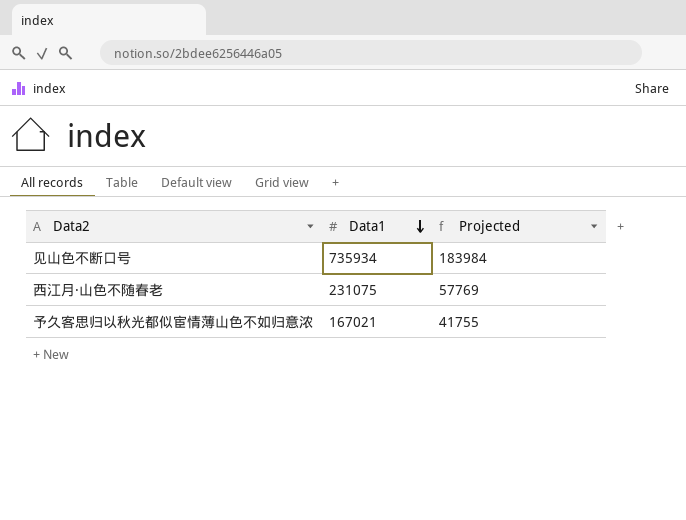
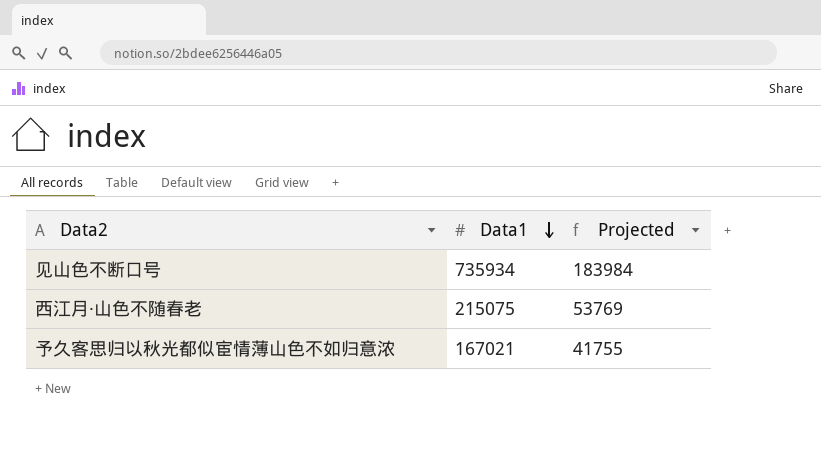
西江月·山色不随春老 | Data1: 231075 -> 215075
西江月·山色不随春老 | Projected: 57769 -> 53769

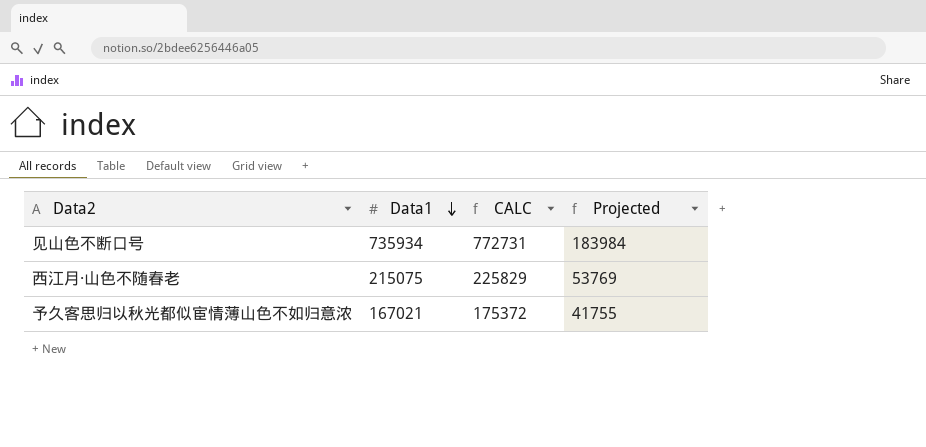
column CALC | formula: none -> [Data1] * 1.05

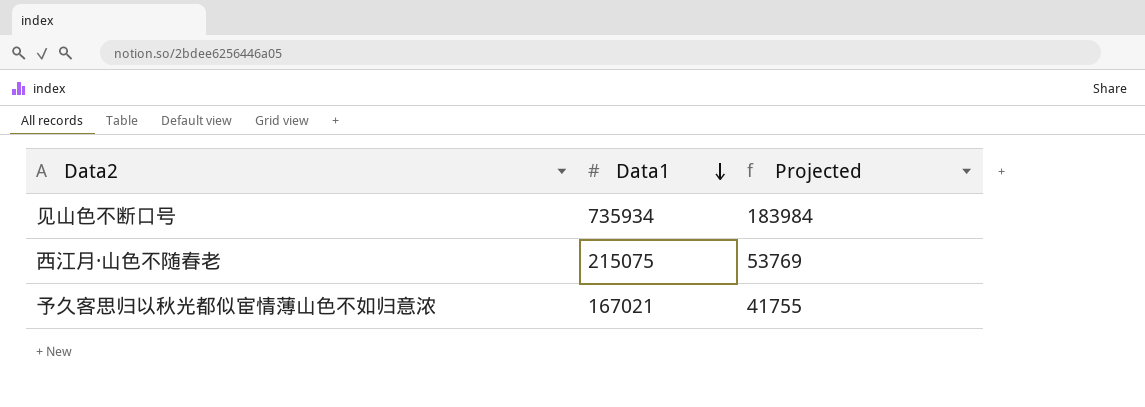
column CALC | formula: [Data1] * 1.05 -> none

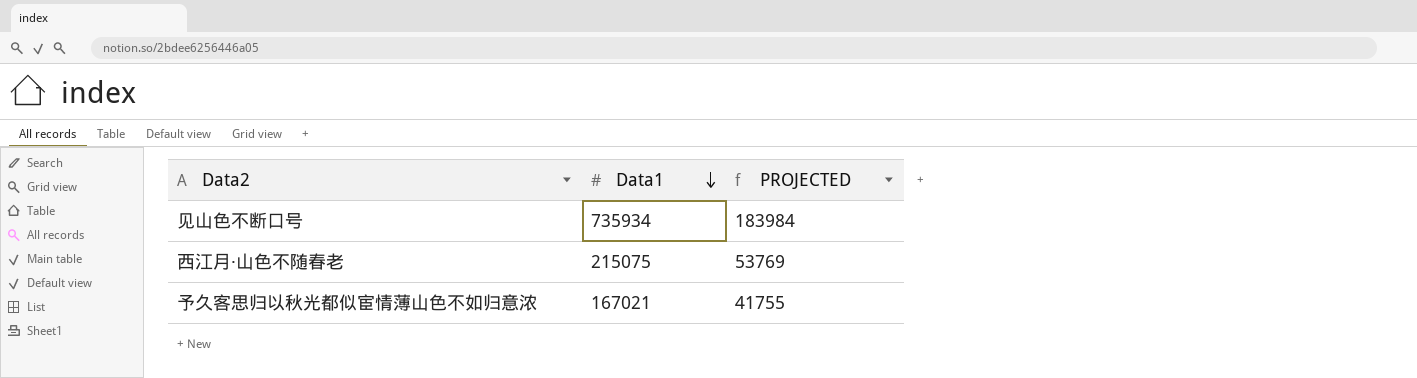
column name: Projected -> PROJECTED

